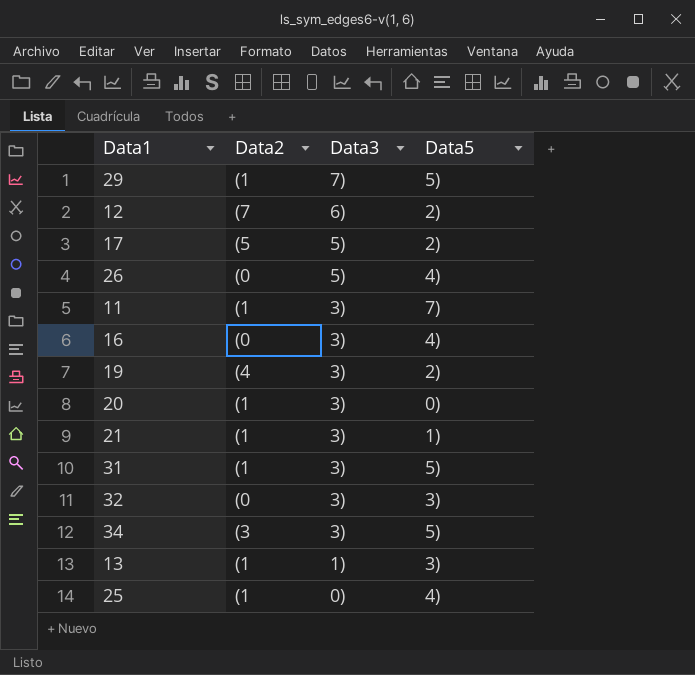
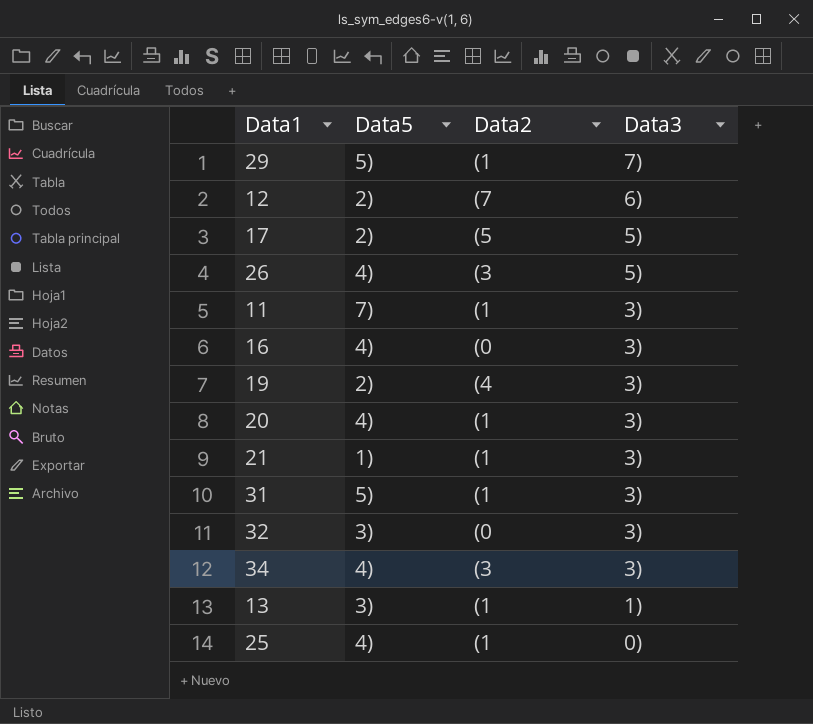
column Data5 | position: 4 -> 2
26 | Data2: (0 -> (3
20 | Data5: 0) -> 4)
34 | Data5: 5) -> 4)

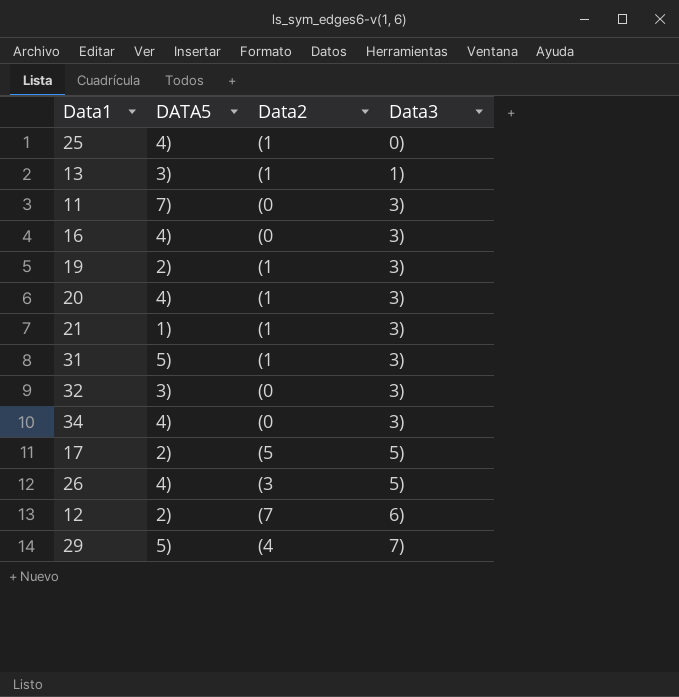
row order: Data3 descending -> Data3 ascending
column name: Data5 -> DATA5
11 | Data2: (1 -> (0
19 | Data2: (4 -> (1
34 | Data2: (3 -> (0
29 | Data2: (1 -> (4

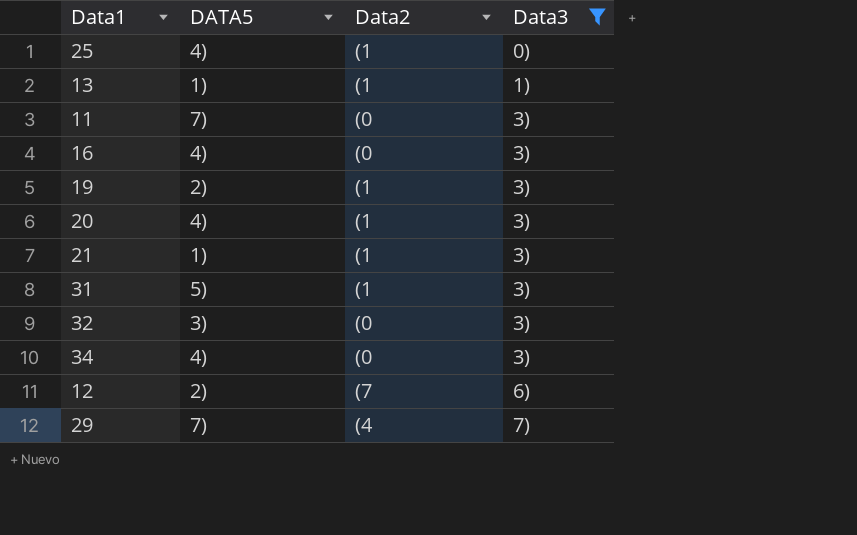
filter: none -> Data3 != 5)
13 | DATA5: 3) -> 1)
29 | DATA5: 5) -> 7)

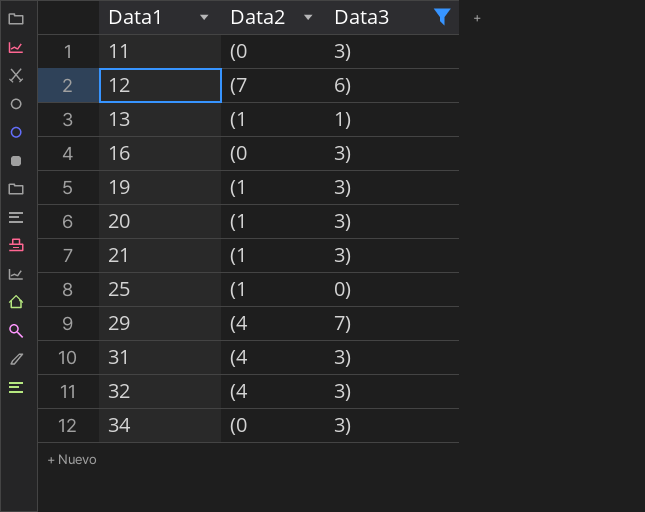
row order: Data3 ascending -> Data1 ascending
column DATA5 | position: 2 -> none
31 | Data2: (1 -> (4
32 | Data2: (0 -> (4

